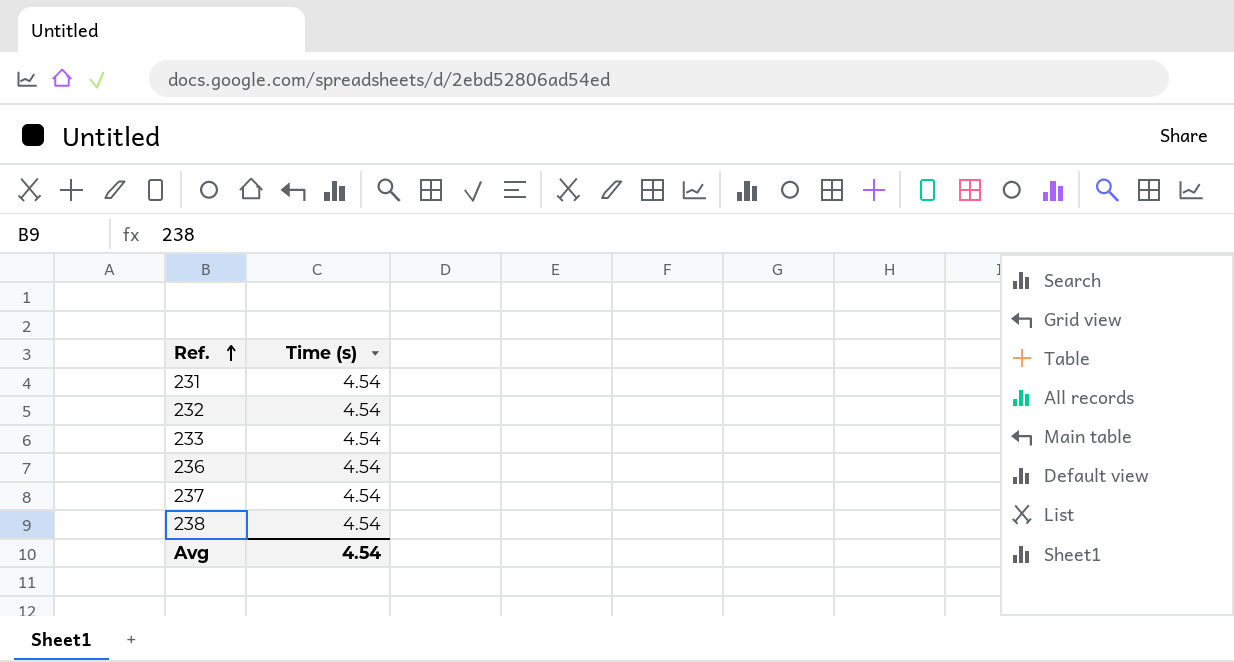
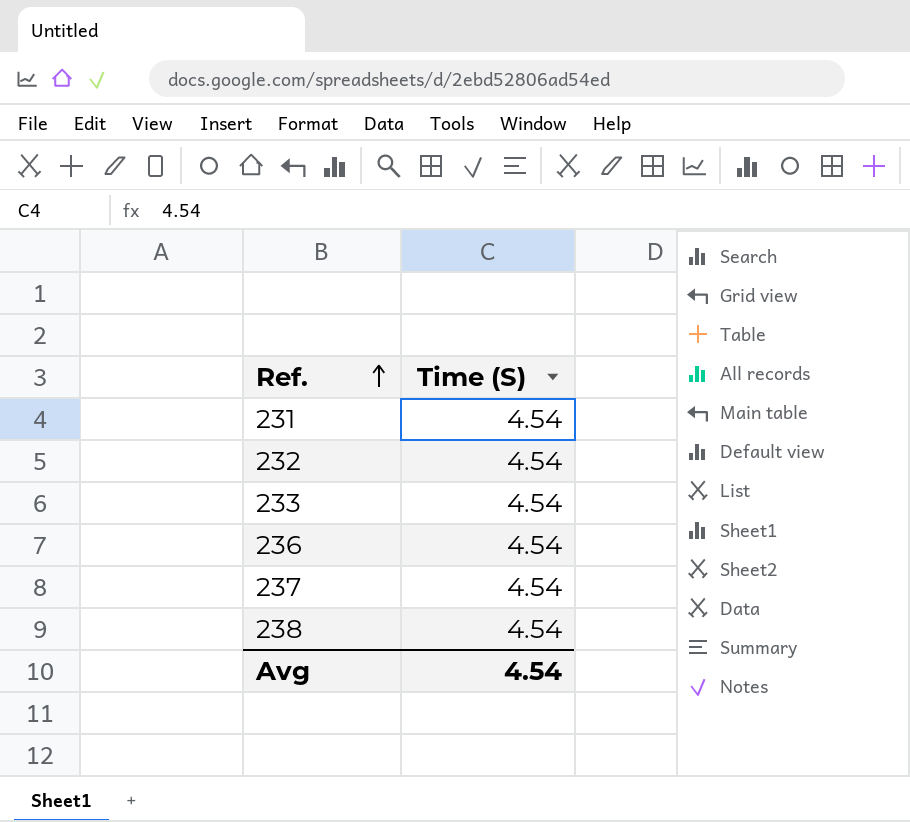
column name: Time (s) -> Time (S)

